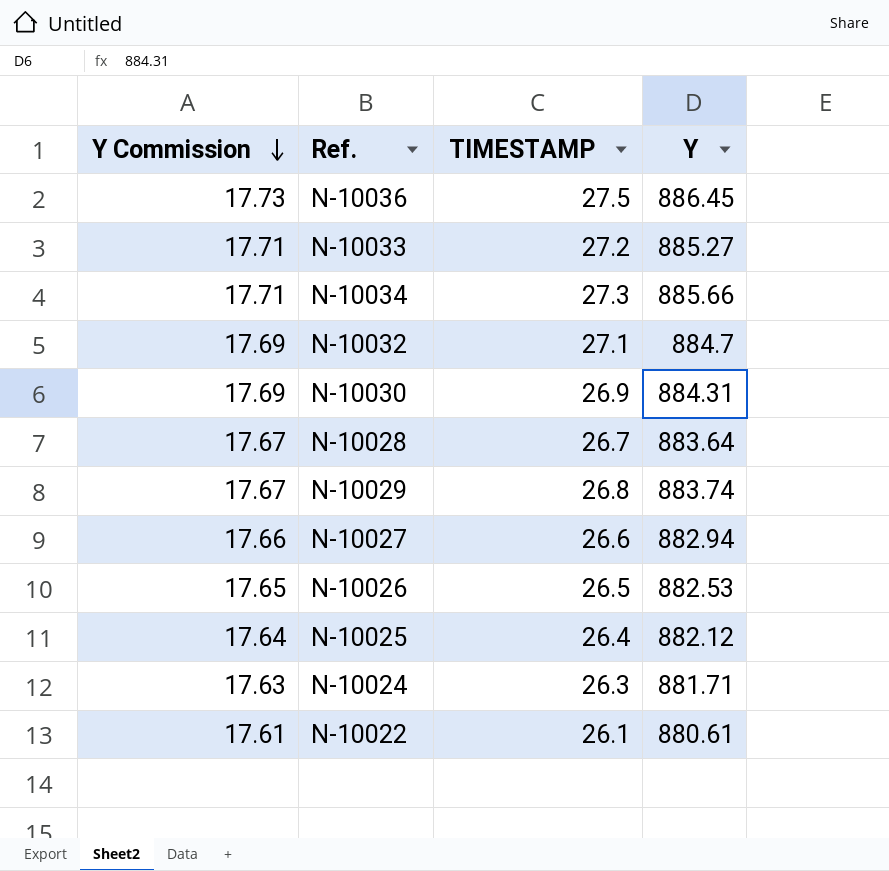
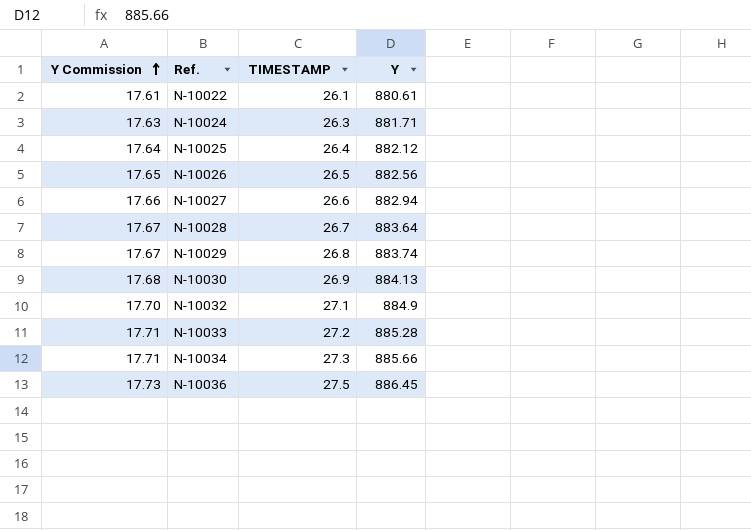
row order: Y Commission descending -> Y Commission ascending
N-10026 | Y: 882.53 -> 882.56
N-10030 | Y Commission: 17.69 -> 17.68
N-10030 | Y: 884.31 -> 884.13
N-10032 | Y Commission: 17.69 -> 17.70
N-10032 | Y: 884.7 -> 884.9
N-10033 | Y: 885.27 -> 885.28

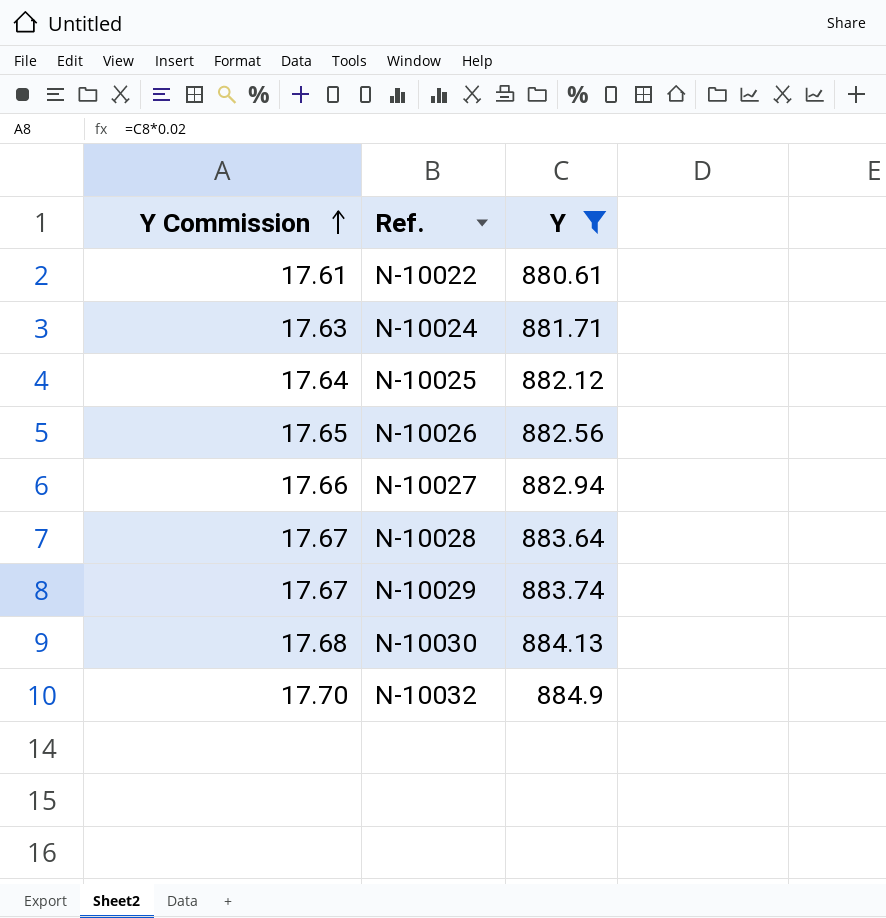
filter: none -> Y <= 884.9
column TIMESTAMP | position: 3 -> none

